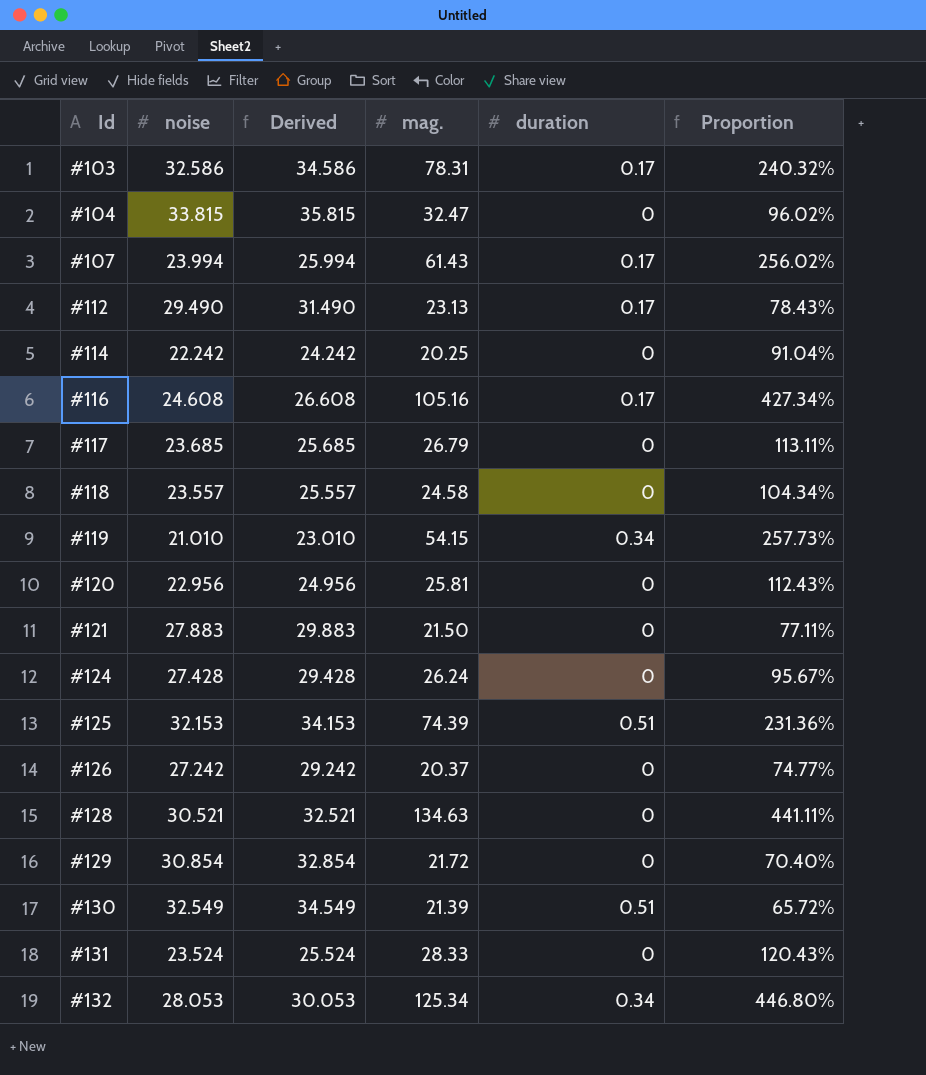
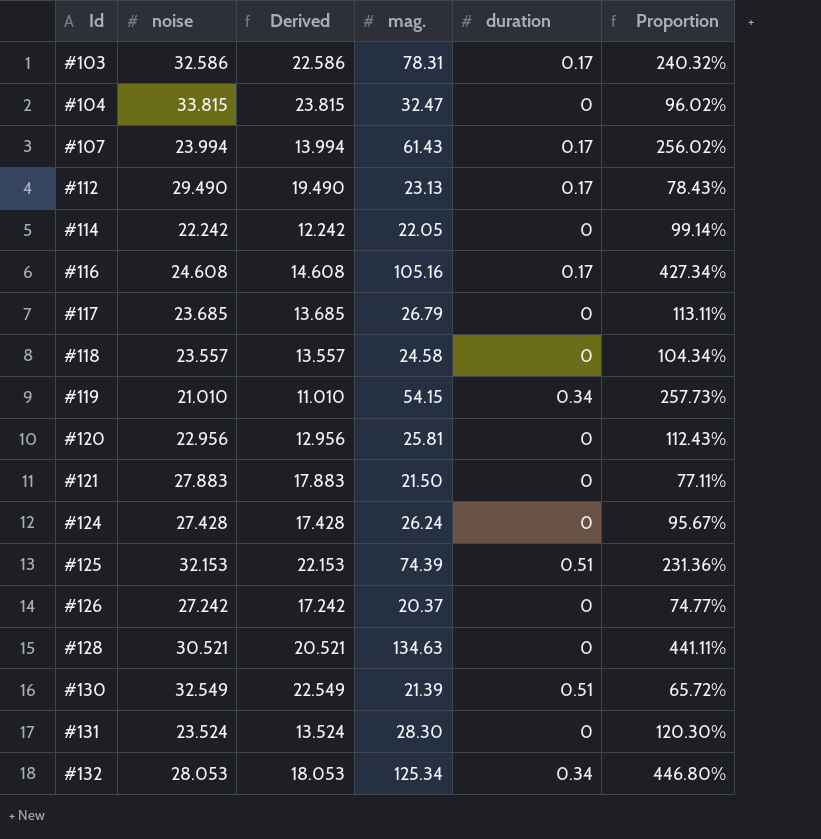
column Derived | formula: [noise] + 2 -> [noise] - 10
row #129: 30.854 | 32.854 | 21.72 | 0 | 70.40% -> none
#114 | mag.: 20.25 -> 22.05
#114 | Proportion: 91.04% -> 99.14%
#131 | mag.: 28.33 -> 28.30
#131 | Proportion: 120.43% -> 120.30%

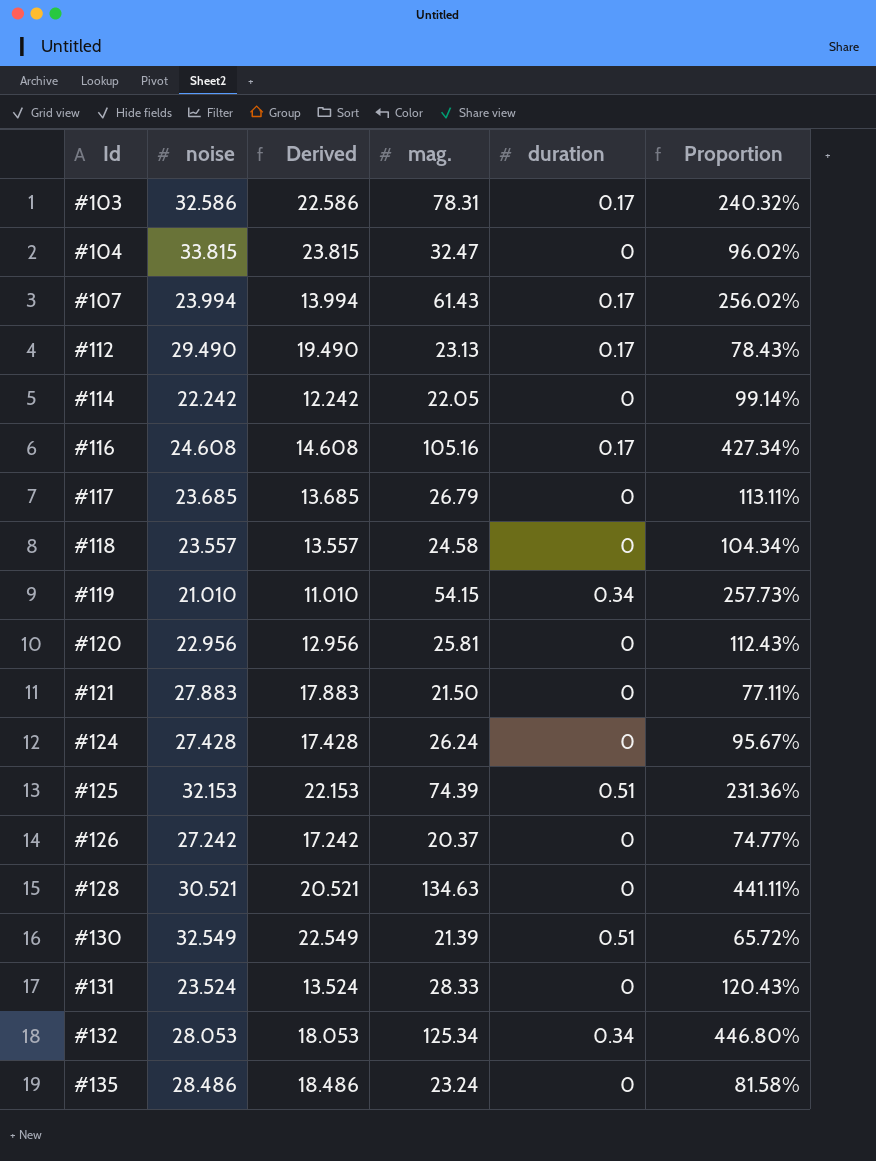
#131 | mag.: 28.30 -> 28.33
#131 | Proportion: 120.30% -> 120.43%
row #135: none -> 28.486 | 18.486 | 23.24 | 0 | 81.58%

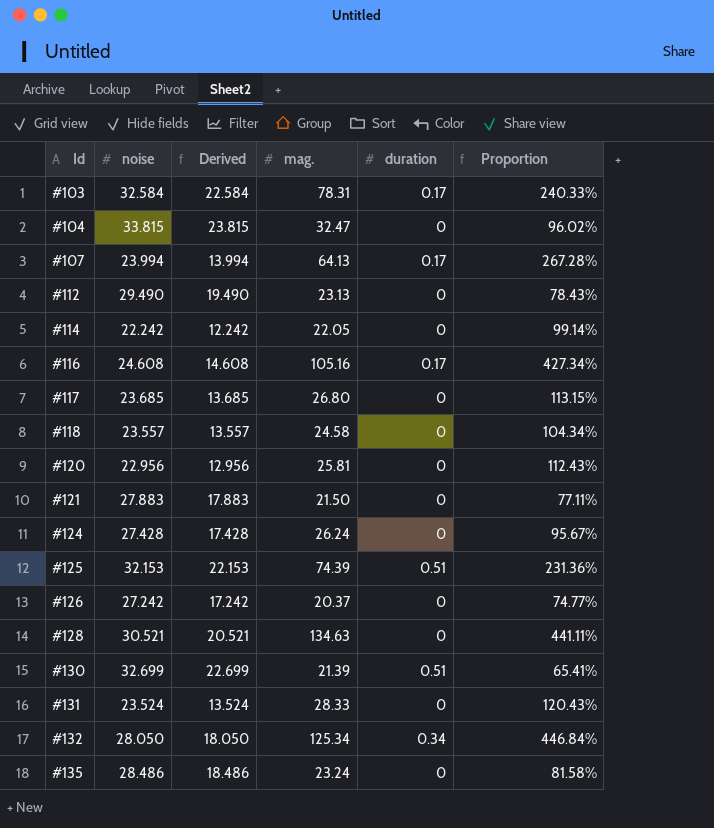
row #119: 21.010 | 11.010 | 54.15 | 0.34 | 257.73% -> none
#103 | noise: 32.586 -> 32.584
#103 | Derived: 22.586 -> 22.584
#103 | Proportion: 240.32% -> 240.33%
#107 | mag.: 61.43 -> 64.13
#107 | Proportion: 256.02% -> 267.28%
#112 | duration: 0.17 -> 0
#117 | mag.: 26.79 -> 26.80
#117 | Proportion: 113.11% -> 113.15%
#130 | noise: 32.549 -> 32.699
#130 | Derived: 22.549 -> 22.699
#130 | Proportion: 65.72% -> 65.41%
#132 | noise: 28.053 -> 28.050
#132 | Derived: 18.053 -> 18.050
#132 | Proportion: 446.80% -> 446.84%

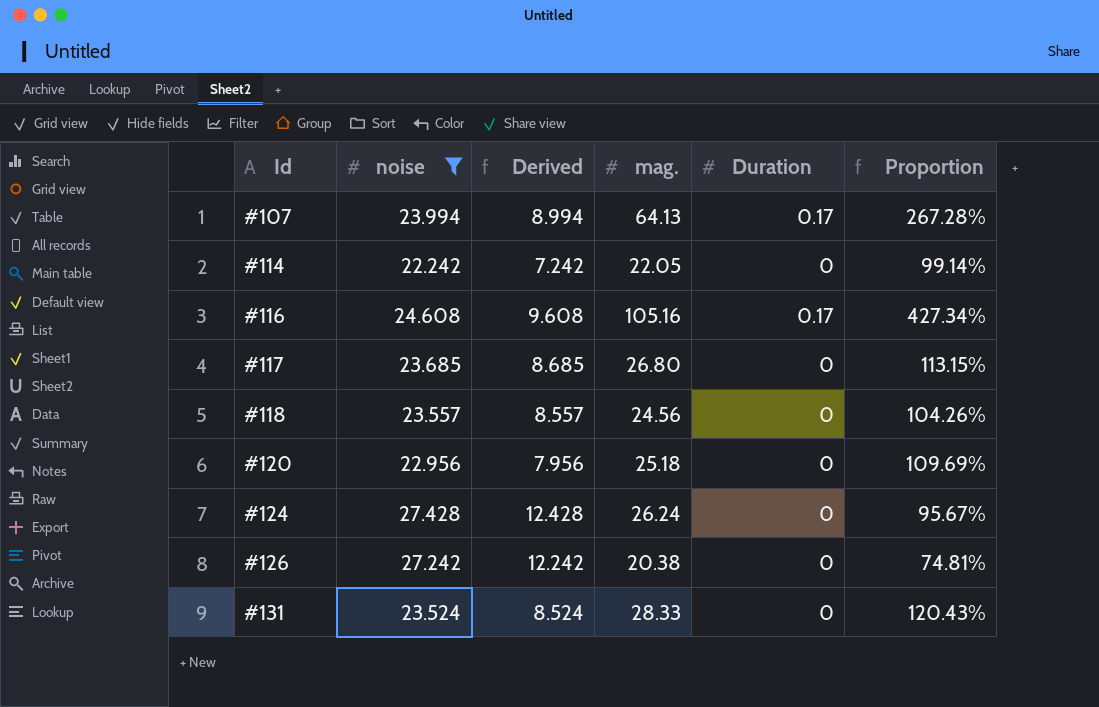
filter: none -> noise <= 27.428
column Derived | formula: [noise] - 10 -> [noise] - 15
column name: duration -> Duration
#118 | mag.: 24.58 -> 24.56
#118 | Proportion: 104.34% -> 104.26%
#120 | mag.: 25.81 -> 25.18
#120 | Proportion: 112.43% -> 109.69%
#126 | mag.: 20.37 -> 20.38
#126 | Proportion: 74.77% -> 74.81%

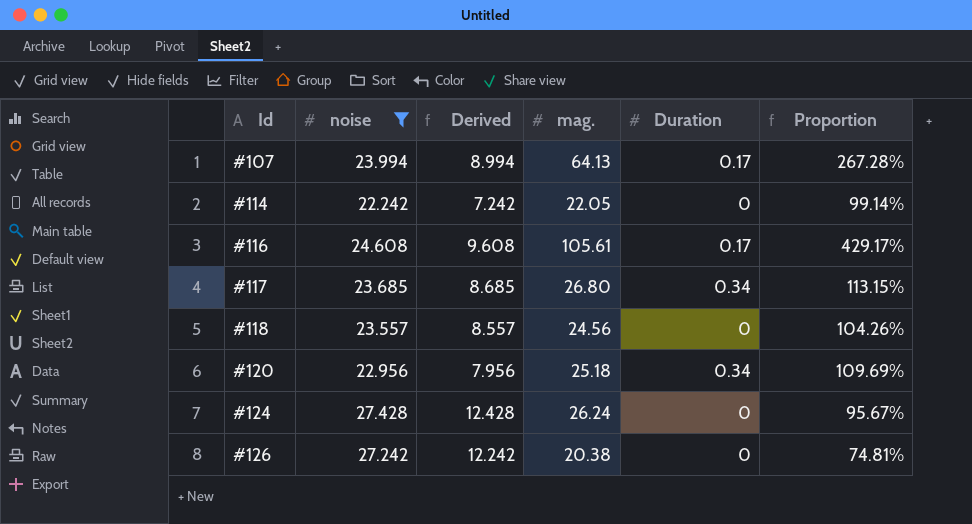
row #131: 23.524 | 8.524 | 28.33 | 0 | 120.43% -> none
#116 | mag.: 105.16 -> 105.61
#116 | Proportion: 427.34% -> 429.17%
#117 | Duration: 0 -> 0.34
#120 | Duration: 0 -> 0.34

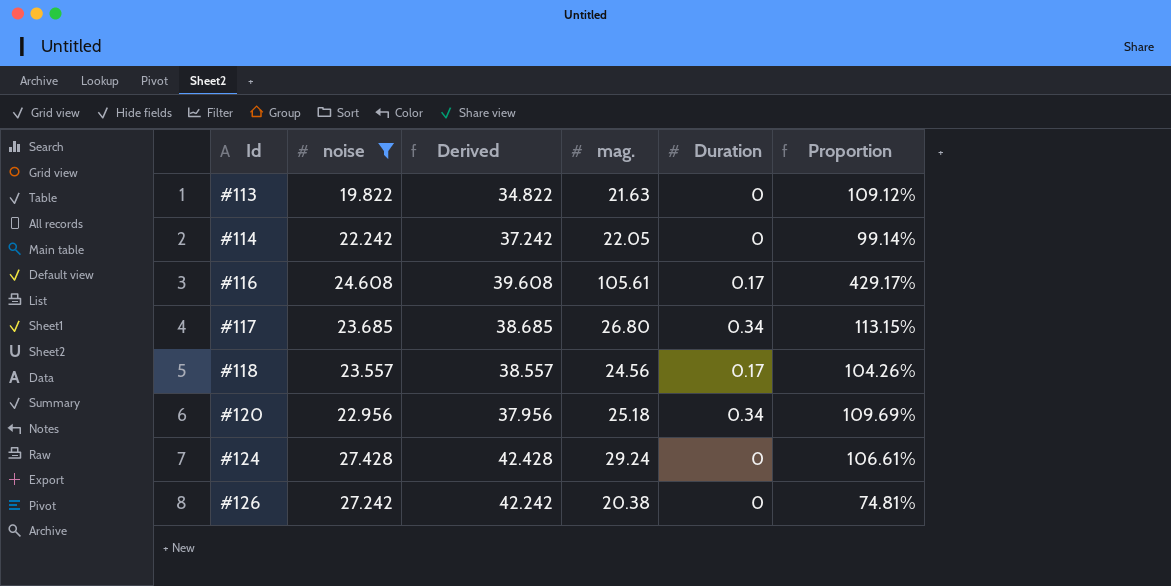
column Derived | formula: [noise] - 15 -> [noise] + 15
row #107: 23.994 | 8.994 | 64.13 | 0.17 | 267.28% -> none
row #113: none -> 19.822 | 34.822 | 21.63 | 0 | 109.12%
#118 | Duration: 0 -> 0.17
#124 | mag.: 26.24 -> 29.24
#124 | Proportion: 95.67% -> 106.61%

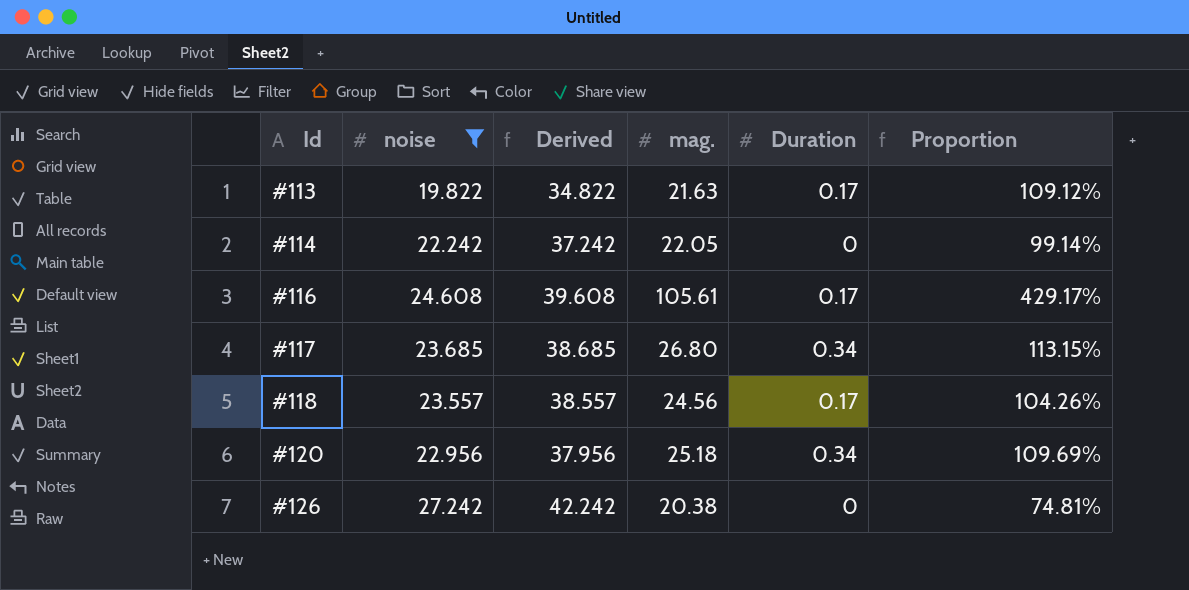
row #124: 27.428 | 42.428 | 29.24 | 0 | 106.61% -> none
#113 | Duration: 0 -> 0.17

